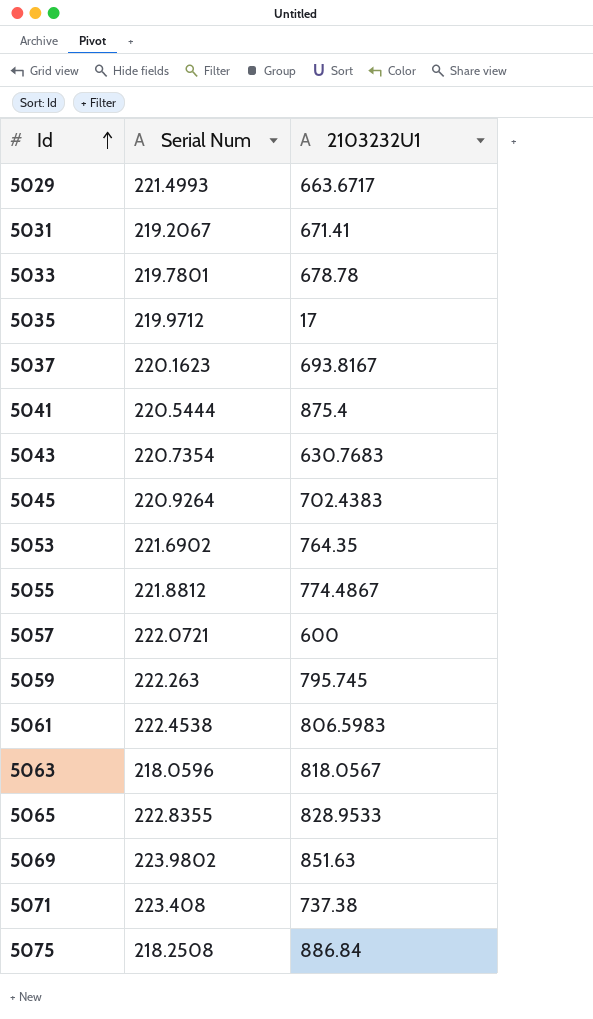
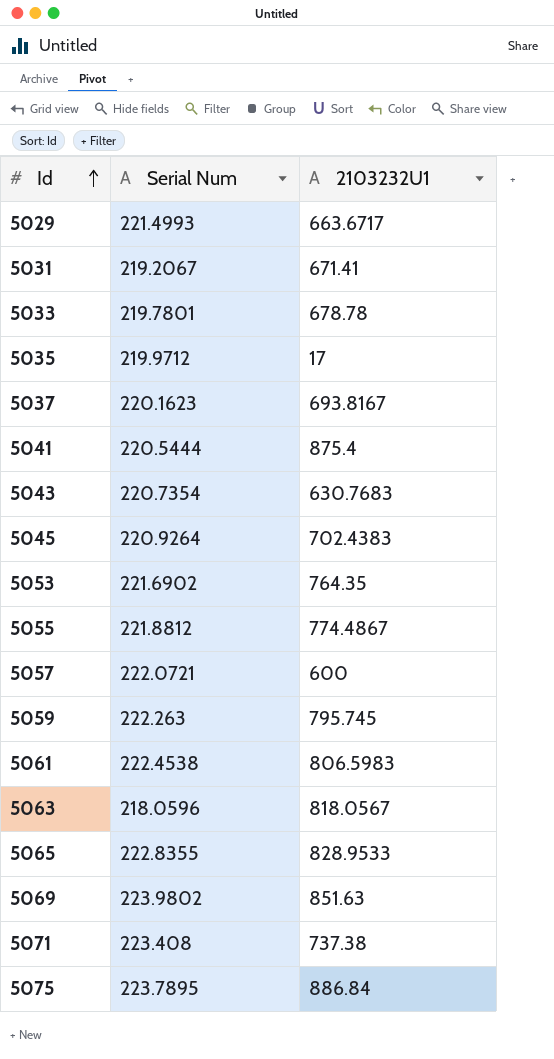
5075 | Serial Num: 218.2508 -> 223.7895

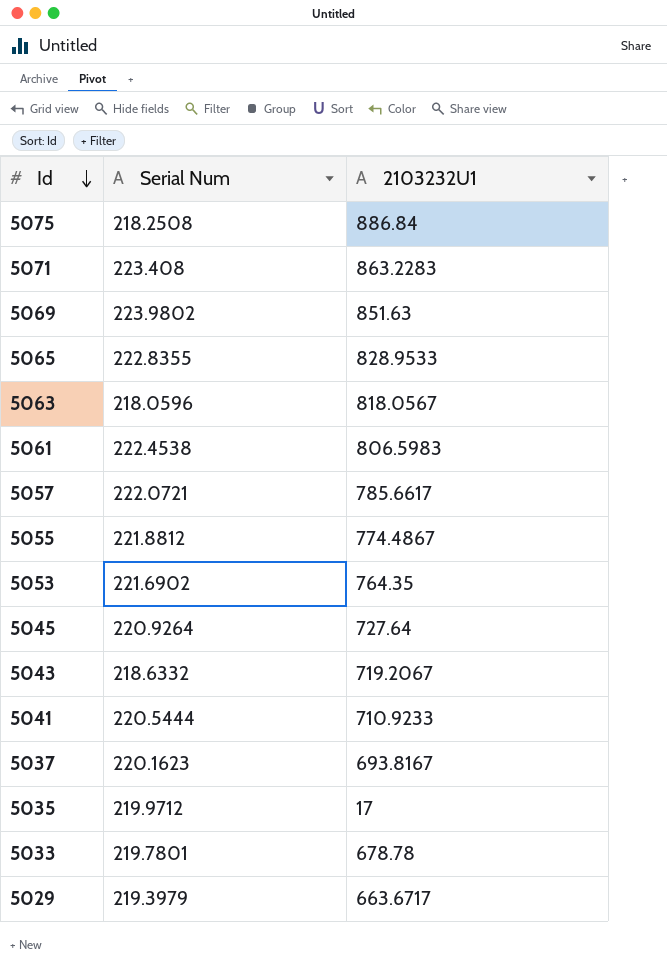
row order: Id ascending -> Id descending
row 5031: 219.2067 | 671.41 -> none
row 5059: 222.263 | 795.745 -> none
5075 | Serial Num: 223.7895 -> 218.2508
5071 | 2103232U1: 737.38 -> 863.2283
5057 | 2103232U1: 600 -> 785.6617
5045 | 2103232U1: 702.4383 -> 727.64
5043 | Serial Num: 220.7354 -> 218.6332
5043 | 2103232U1: 630.7683 -> 719.2067
5041 | 2103232U1: 875.4 -> 710.9233
5029 | Serial Num: 221.4993 -> 219.3979

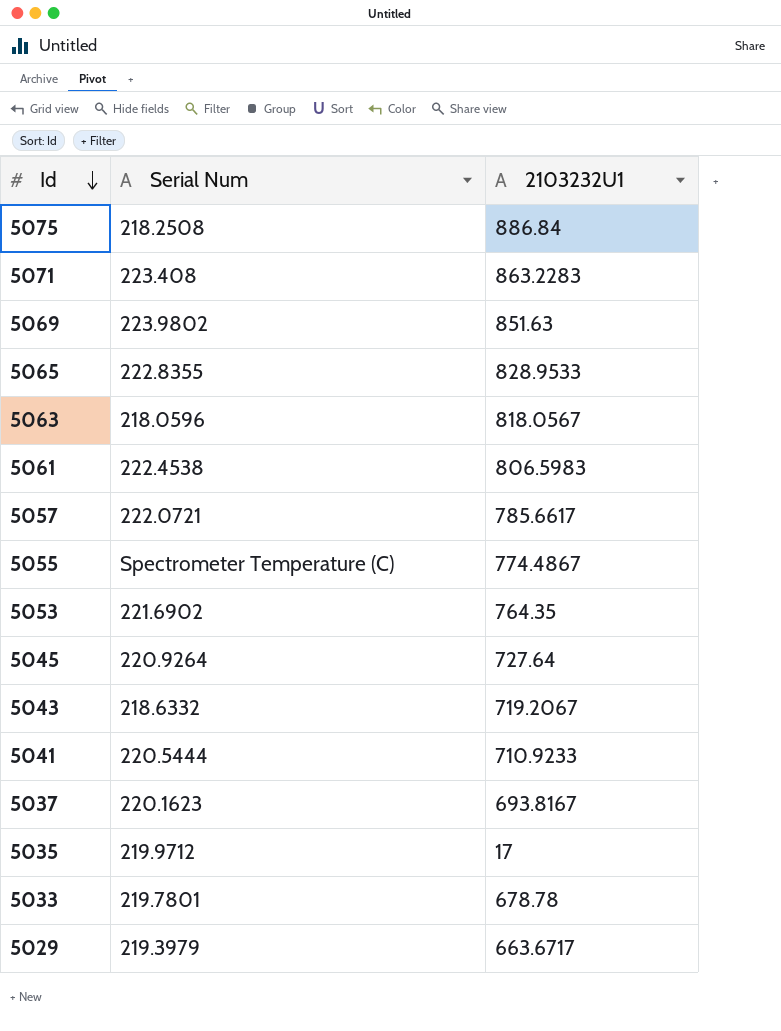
5055 | Serial Num: 221.8812 -> Spectrometer Temperature (C)

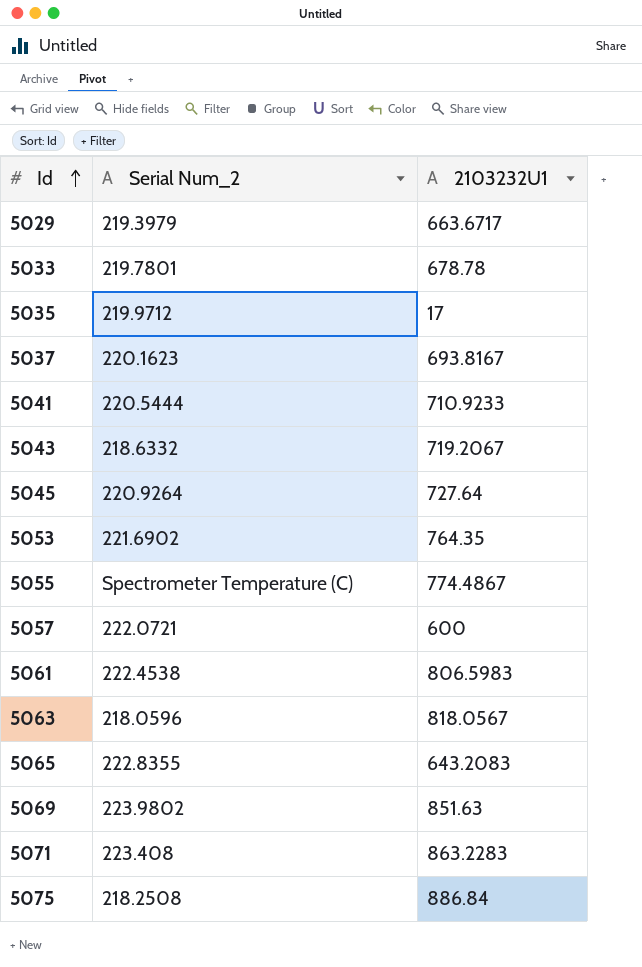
row order: Id descending -> Id ascending
column name: Serial Num -> Serial Num_2
5057 | 2103232U1: 785.6617 -> 600
5065 | 2103232U1: 828.9533 -> 643.2083

